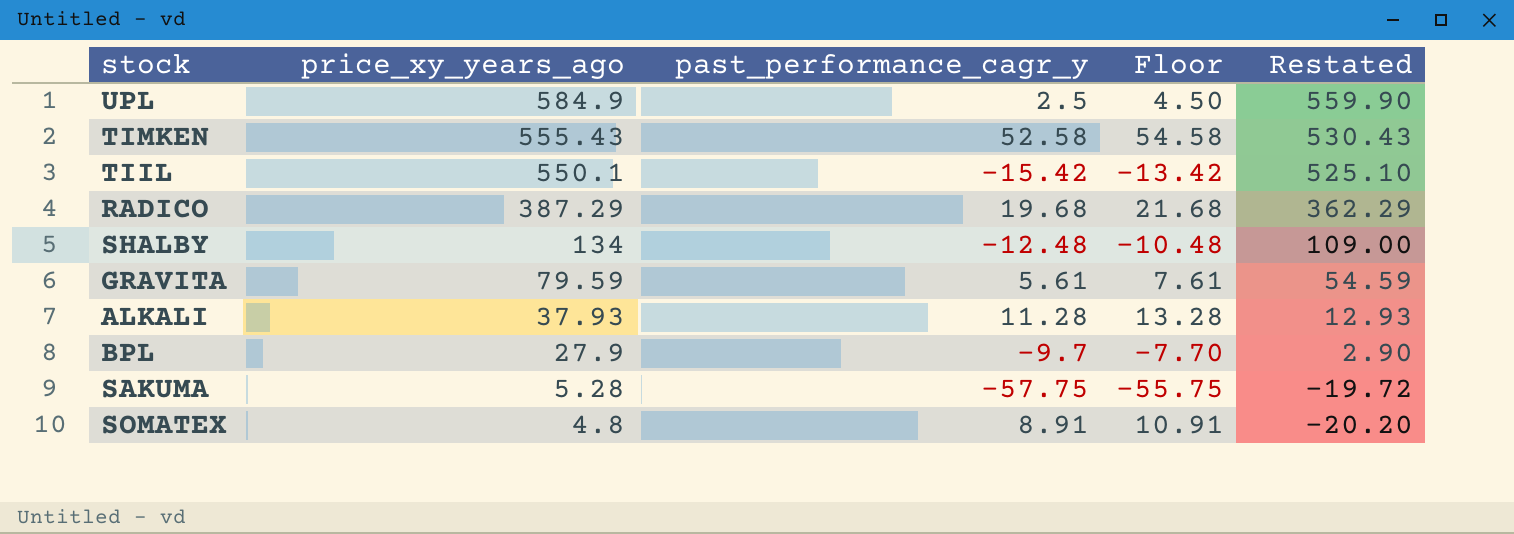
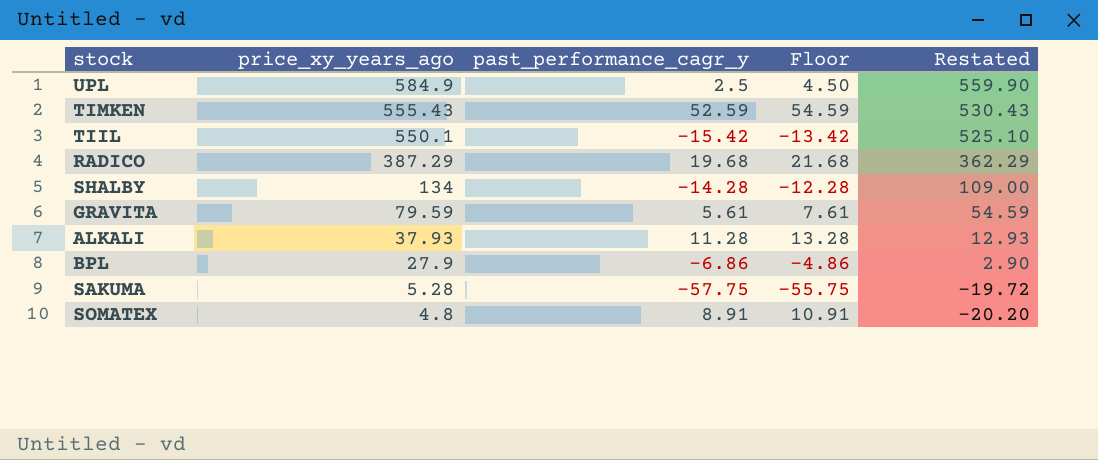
TIMKEN | past_performance_cagr_y: 52.58 -> 52.59
TIMKEN | Floor: 54.58 -> 54.59
SHALBY | past_performance_cagr_y: -12.48 -> -14.28
SHALBY | Floor: -10.48 -> -12.28
BPL | past_performance_cagr_y: -9.7 -> -6.86
BPL | Floor: -7.70 -> -4.86

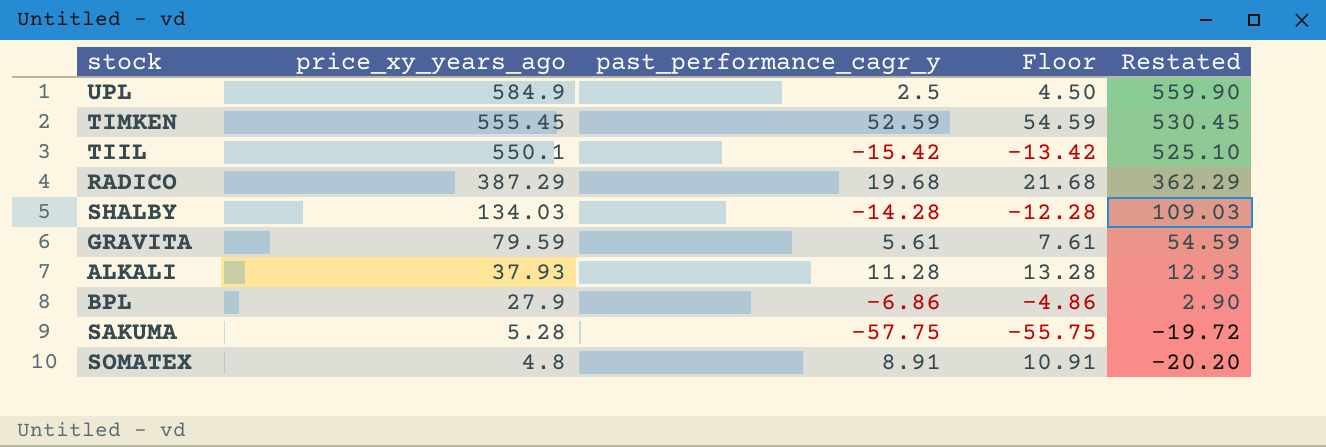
TIMKEN | price_xy_years_ago: 555.43 -> 555.45
TIMKEN | Restated: 530.43 -> 530.45
SHALBY | price_xy_years_ago: 134 -> 134.03
SHALBY | Restated: 109.00 -> 109.03

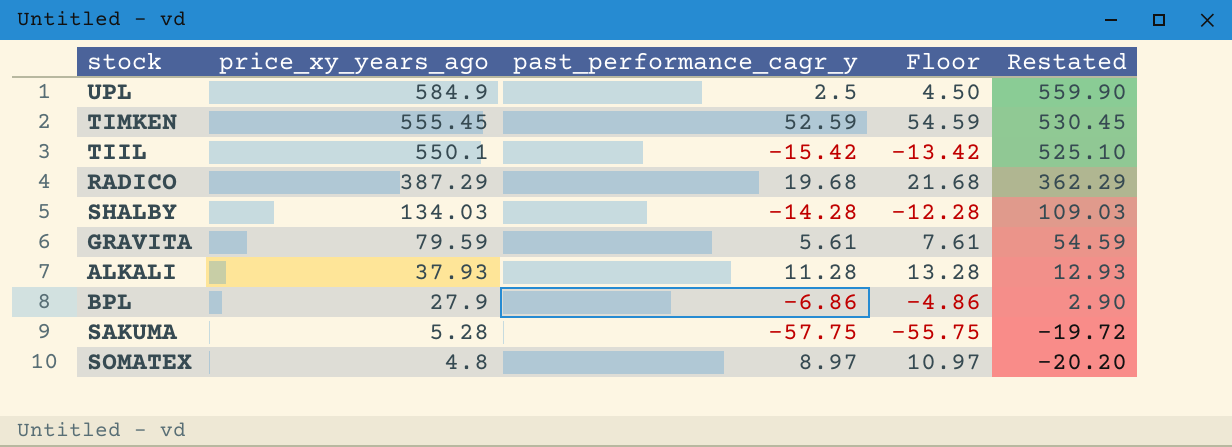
SOMATEX | past_performance_cagr_y: 8.91 -> 8.97
SOMATEX | Floor: 10.91 -> 10.97

